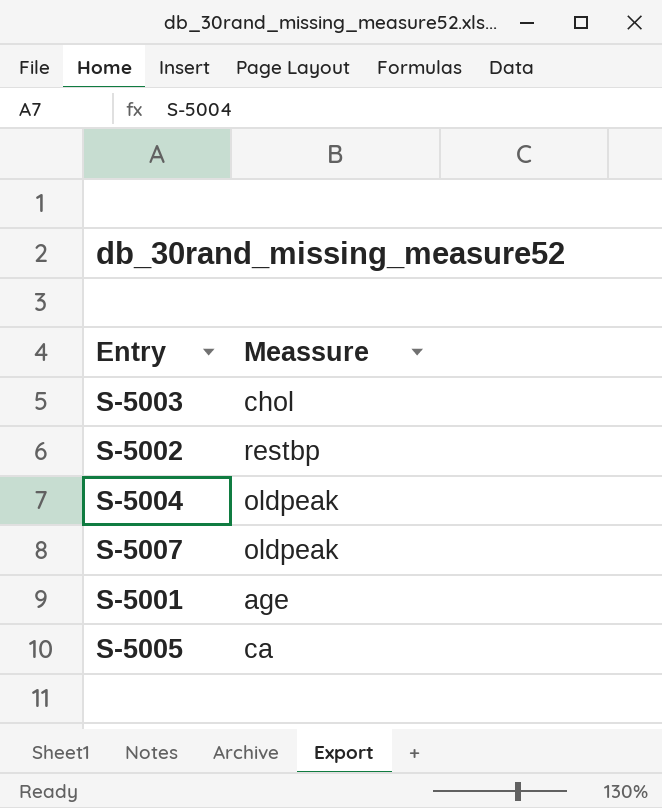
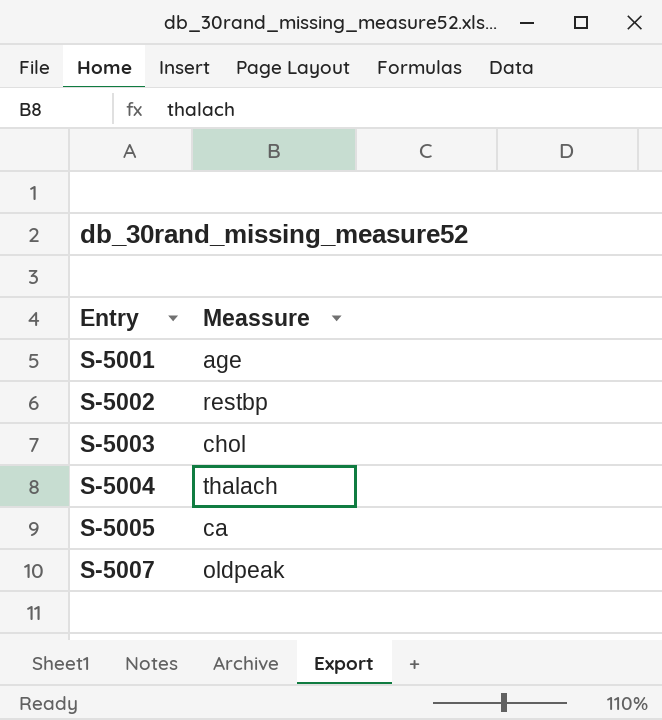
row order: none -> Entry ascending
S-5004 | Meassure: oldpeak -> thalach

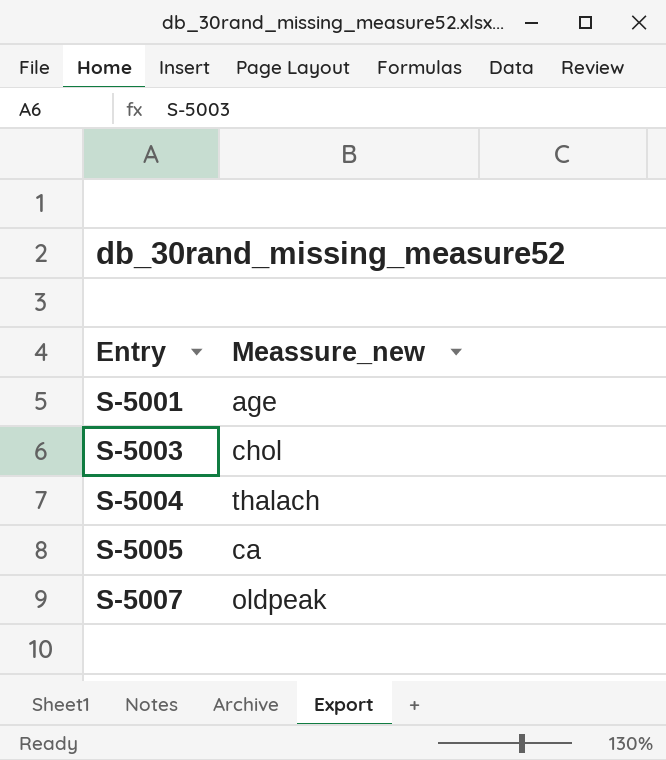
column name: Meassure -> Meassure_new
row S-5002: restbp -> none

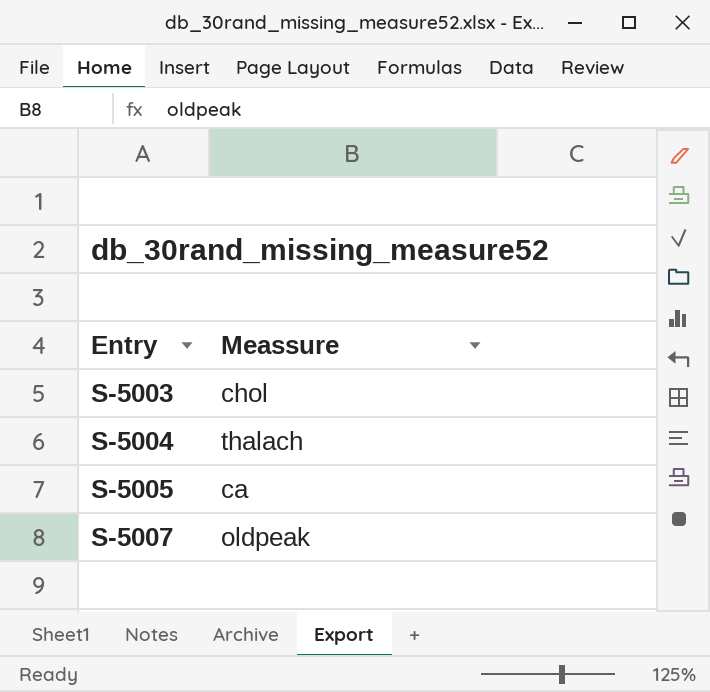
column name: Meassure_new -> Meassure
row S-5001: age -> none

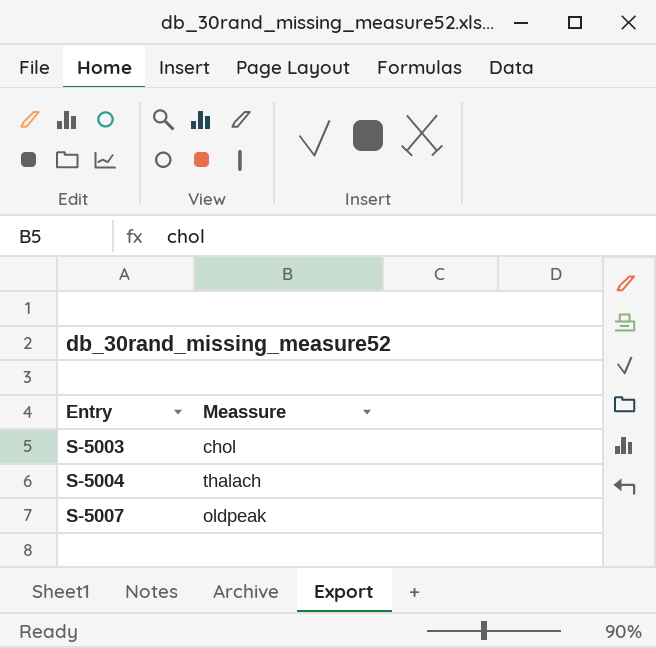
row S-5005: ca -> none

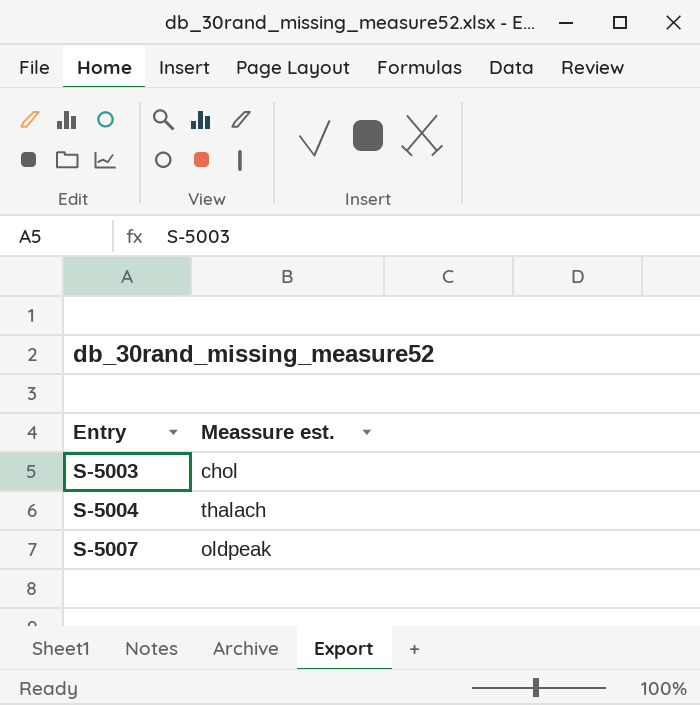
column name: Meassure -> Meassure est.

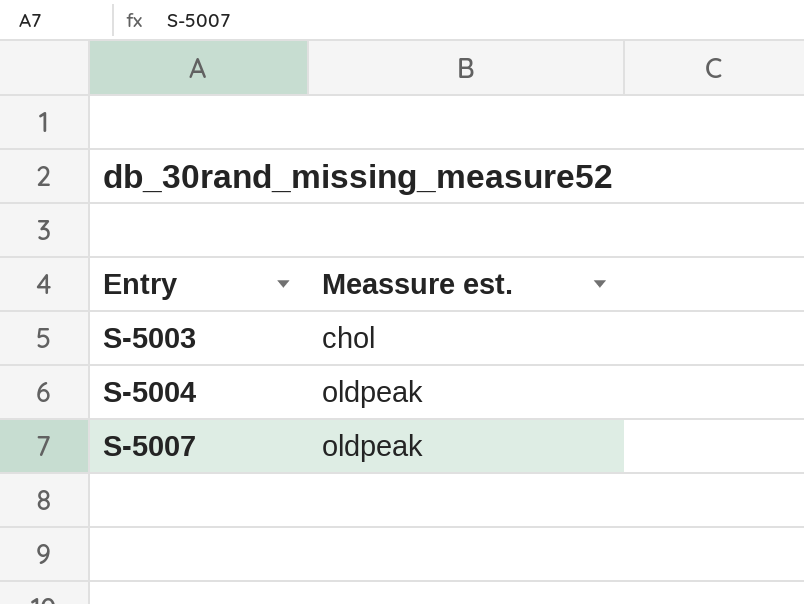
S-5004 | Meassure est.: thalach -> oldpeak

